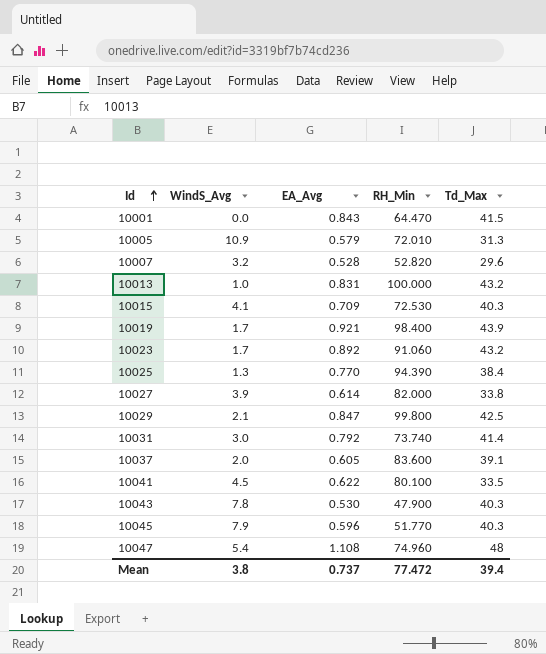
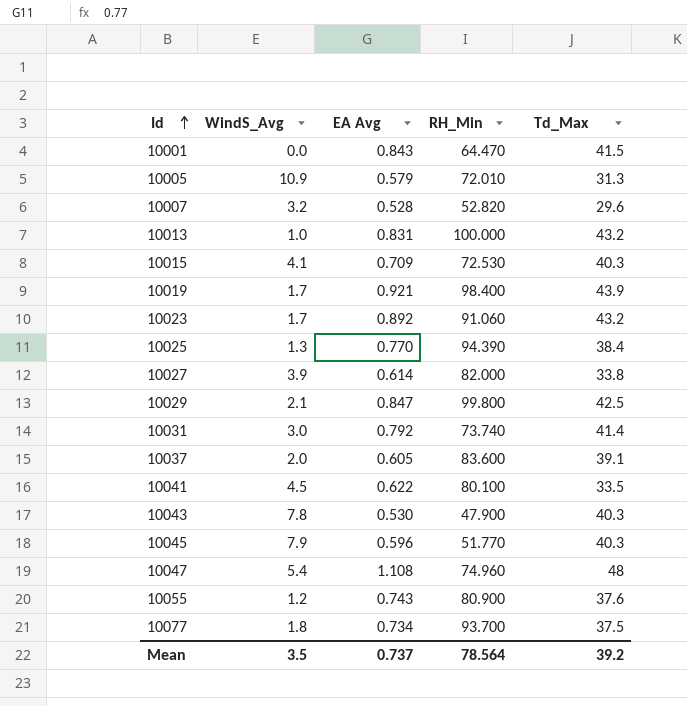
column name: EA_Avg -> EA Avg
row 10055: none -> 1.2 | 0.743 | 80.900 | 37.6
row 10077: none -> 1.8 | 0.734 | 93.700 | 37.5
Mean | WindS_Avg: 3.8 -> 3.5
Mean | RH_Min: 77.472 -> 78.564
Mean | Td_Max: 39.4 -> 39.2

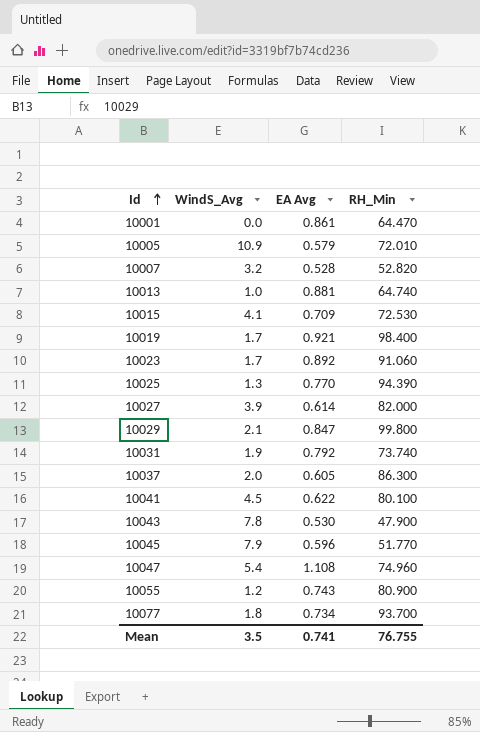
column Td_Max | position: 5 -> none
10001 | EA Avg: 0.843 -> 0.861
10013 | EA Avg: 0.831 -> 0.881
10013 | RH_Min: 100.000 -> 64.740
10031 | WindS_Avg: 3.0 -> 1.9
10037 | RH_Min: 83.600 -> 86.300
Mean | EA Avg: 0.737 -> 0.741
Mean | RH_Min: 78.564 -> 76.755

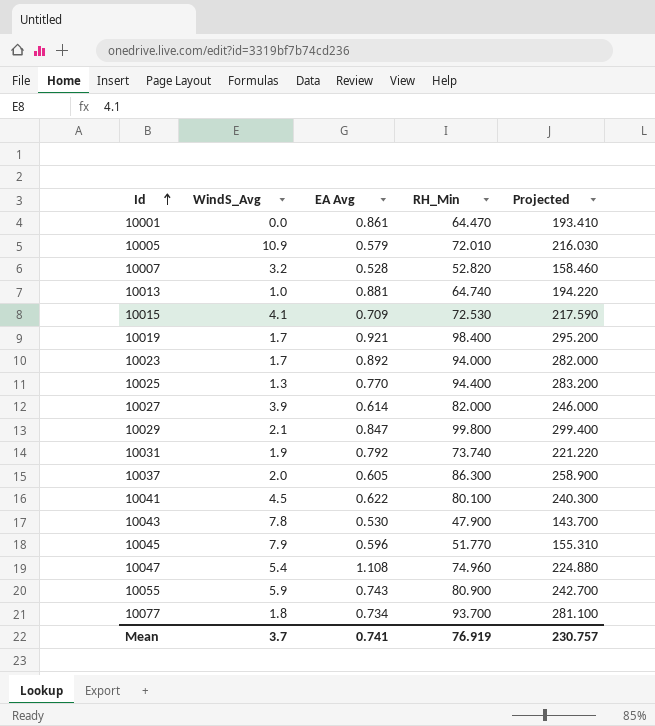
column Projected | formula: none -> [RH_Min] * 3
10023 | RH_Min: 91.060 -> 94.000
10025 | RH_Min: 94.390 -> 94.400
10055 | WindS_Avg: 1.2 -> 5.9
Mean | WindS_Avg: 3.5 -> 3.7
Mean | RH_Min: 76.755 -> 76.919

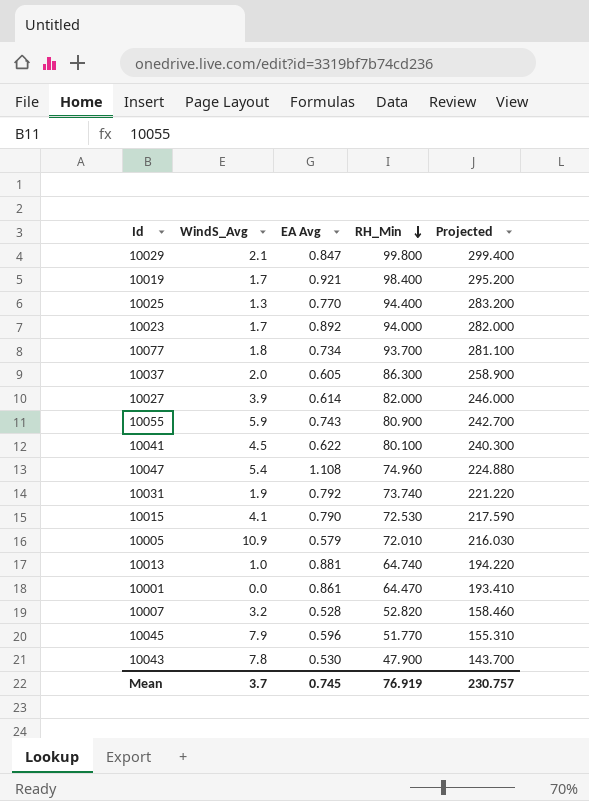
row order: Id ascending -> RH_Min descending
10015 | EA Avg: 0.709 -> 0.790
Mean | EA Avg: 0.741 -> 0.745

